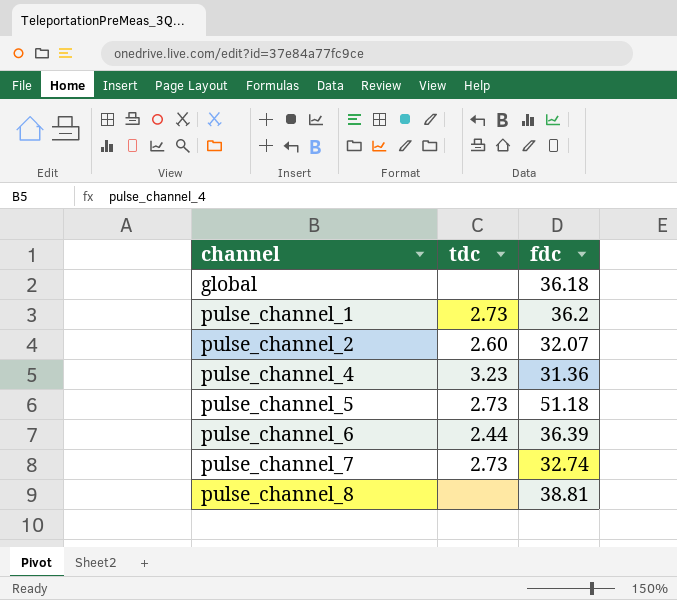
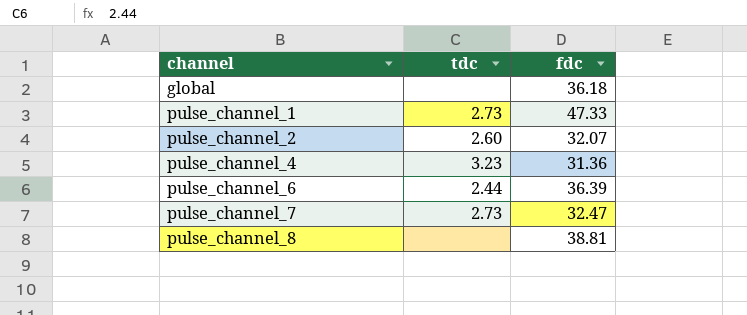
row pulse_channel_5: 2.73 | 51.18 -> none
pulse_channel_1 | fdc: 36.2 -> 47.33
pulse_channel_7 | fdc: 32.74 -> 32.47

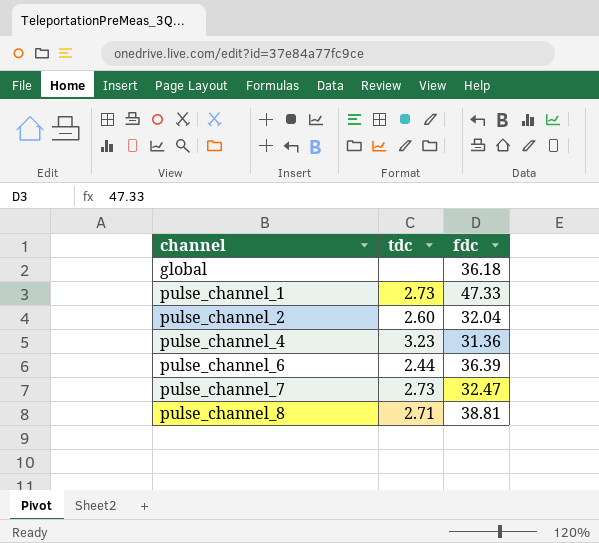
pulse_channel_2 | fdc: 32.07 -> 32.04
pulse_channel_8 | tdc: none -> 2.71

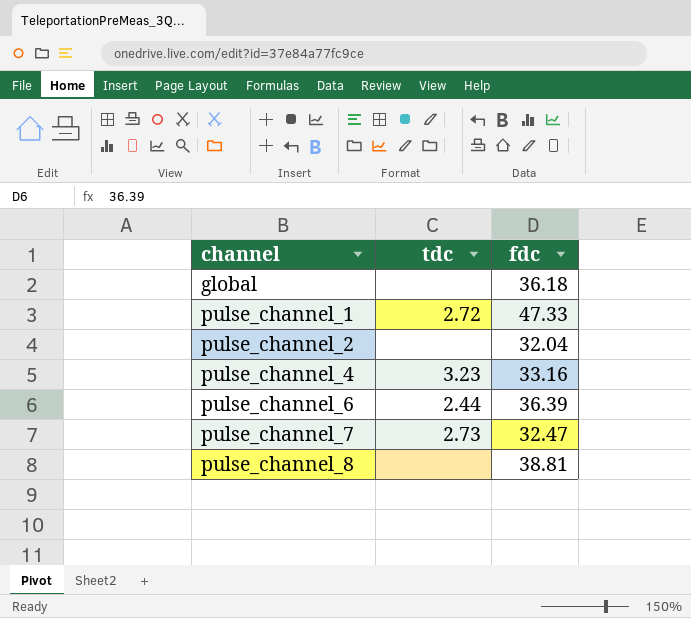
pulse_channel_1 | tdc: 2.73 -> 2.72
pulse_channel_2 | tdc: 2.60 -> none
pulse_channel_4 | fdc: 31.36 -> 33.16
pulse_channel_8 | tdc: 2.71 -> none

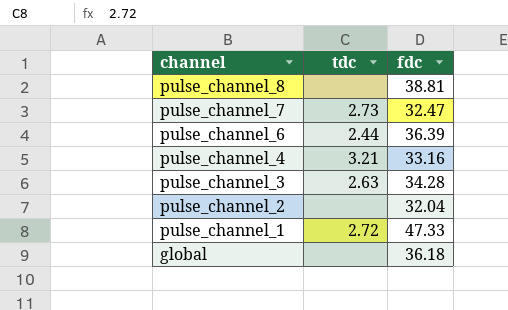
row order: channel ascending -> channel descending
pulse_channel_4 | tdc: 3.23 -> 3.21
row pulse_channel_3: none -> 2.63 | 34.28

